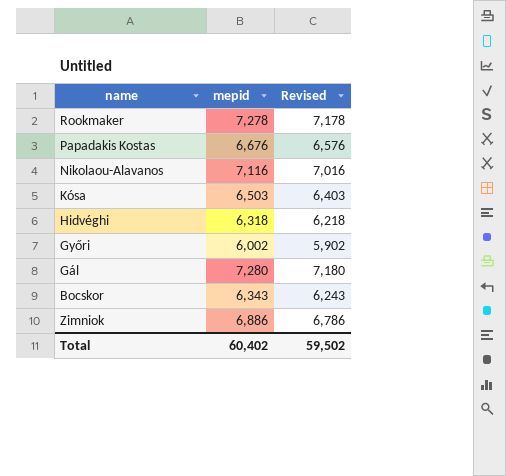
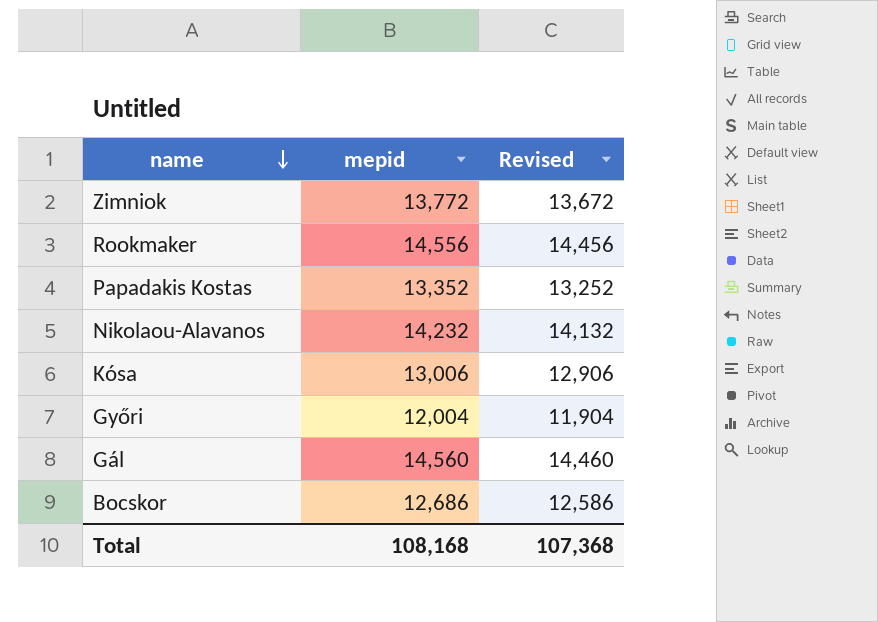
row order: none -> name descending
row Hidvéghi: 6,318 | 6,218 -> none
Zimniok | mepid: 6,886 -> 13,772
Zimniok | Revised: 6,786 -> 13,672
Rookmaker | mepid: 7,278 -> 14,556
Rookmaker | Revised: 7,178 -> 14,456
Papadakis Kostas | mepid: 6,676 -> 13,352
Papadakis Kostas | Revised: 6,576 -> 13,252
Nikolaou-Alavanos | mepid: 7,116 -> 14,232
Nikolaou-Alavanos | Revised: 7,016 -> 14,132
Kósa | mepid: 6,503 -> 13,006
Kósa | Revised: 6,403 -> 12,906
Győri | mepid: 6,002 -> 12,004
Győri | Revised: 5,902 -> 11,904
Gál | mepid: 7,280 -> 14,560
Gál | Revised: 7,180 -> 14,460
Bocskor | mepid: 6,343 -> 12,686
Bocskor | Revised: 6,243 -> 12,586
Total | mepid: 60,402 -> 108,168
Total | Revised: 59,502 -> 107,368

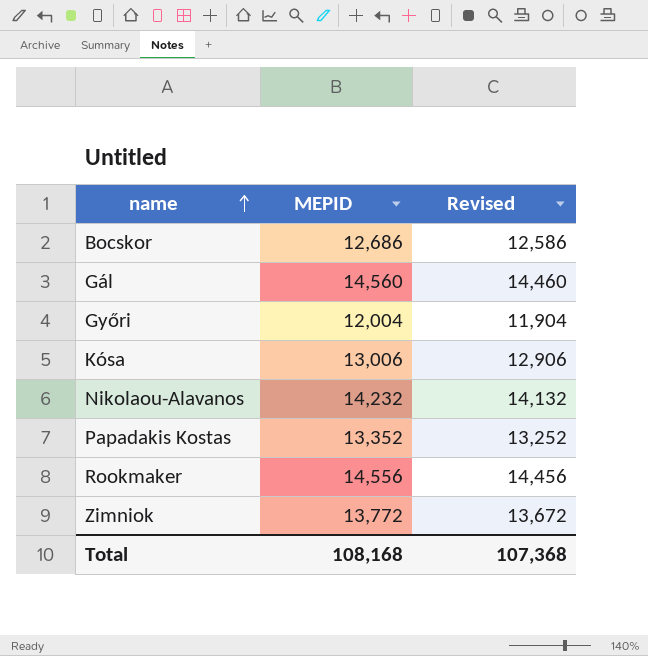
row order: name descending -> name ascending
column name: mepid -> MEPID

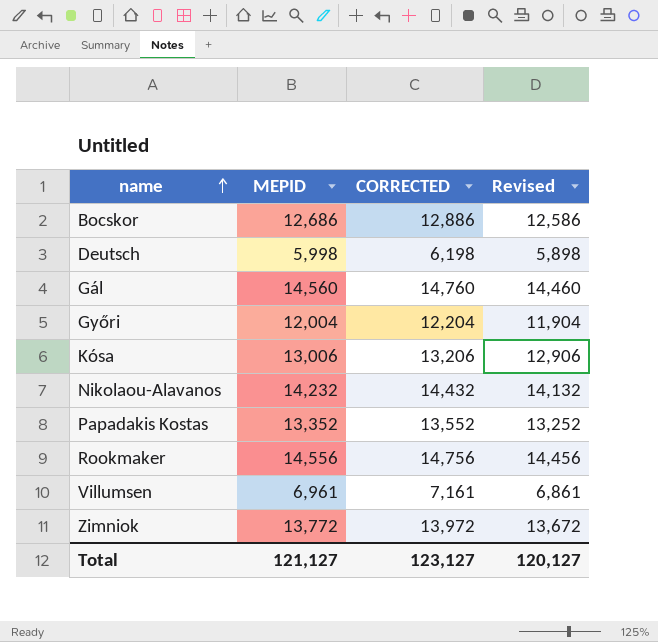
column CORRECTED | formula: none -> [MEPID] + 200
row Deutsch: none -> 5,998 | 6,198 | 5,898
row Villumsen: none -> 6,961 | 7,161 | 6,861
Total | MEPID: 108,168 -> 121,127
Total | Revised: 107,368 -> 120,127

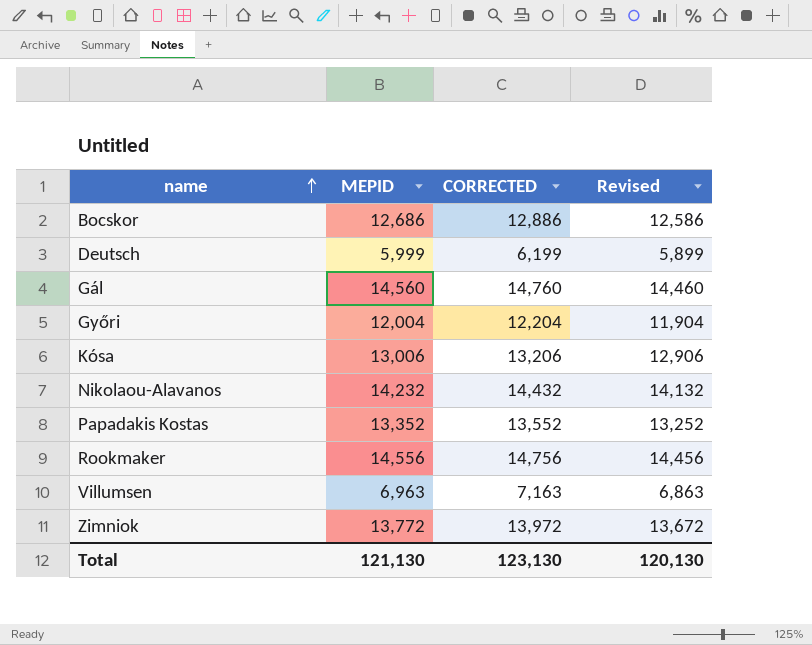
Deutsch | MEPID: 5,998 -> 5,999
Deutsch | CORRECTED: 6,198 -> 6,199
Deutsch | Revised: 5,898 -> 5,899
Villumsen | MEPID: 6,961 -> 6,963
Villumsen | CORRECTED: 7,161 -> 7,163
Villumsen | Revised: 6,861 -> 6,863
Total | MEPID: 121,127 -> 121,130
Total | CORRECTED: 123,127 -> 123,130
Total | Revised: 120,127 -> 120,130

